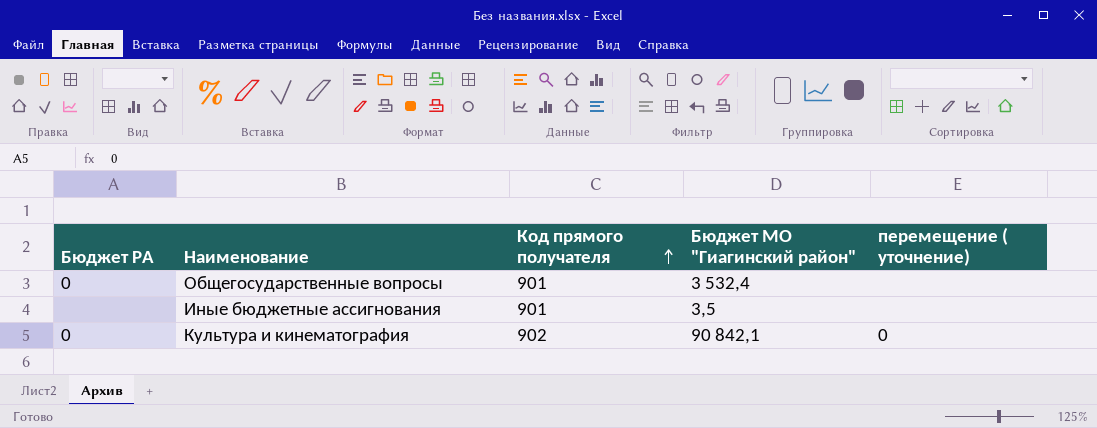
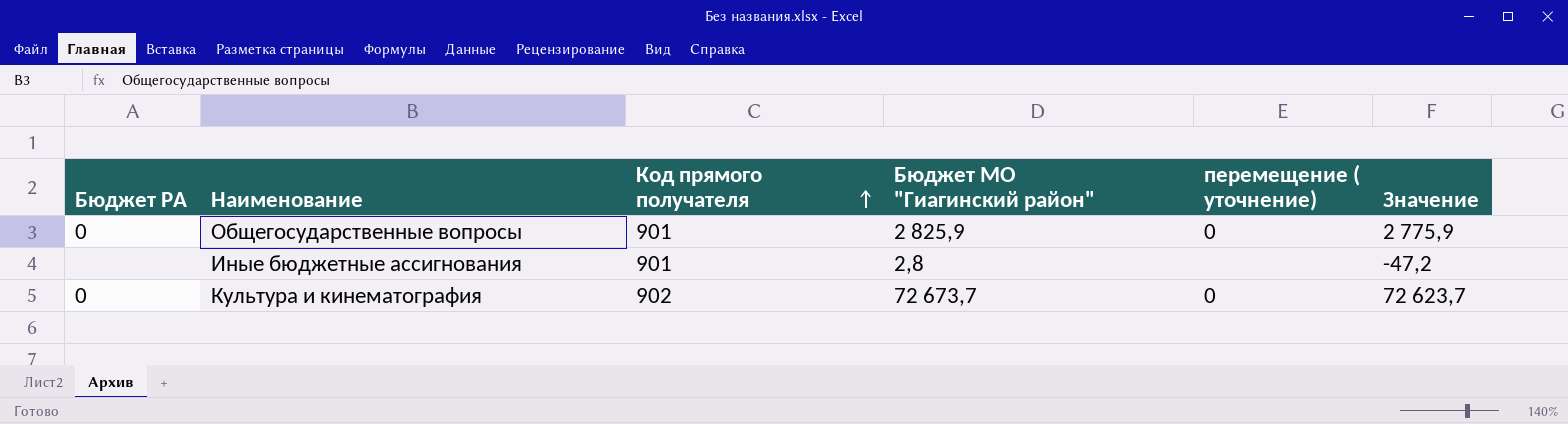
column Значение | formula: none -> [Бюджет МО "Гиагинский район"] - 50
Общегосударственные вопросы | Бюджет МО "Гиагинский район": 3 532,4 -> 2 825,9
Общегосударственные вопросы | перемещение ( уточнение): none -> 0
Иные бюджетные ассигнования | Бюджет МО "Гиагинский район": 3,5 -> 2,8
Культура и кинематография | Бюджет МО "Гиагинский район": 90 842,1 -> 72 673,7

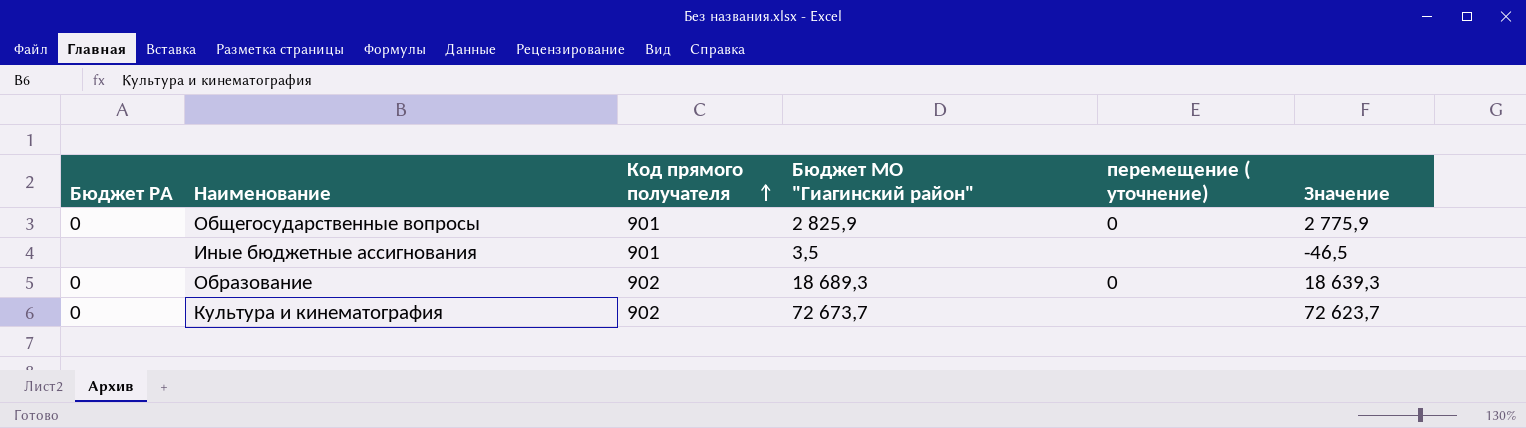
Иные бюджетные ассигнования | Бюджет МО "Гиагинский район": 2,8 -> 3,5
Иные бюджетные ассигнования | Значение: -47,2 -> -46,5
row Образование: none -> 0 | 902 | 18 689,3 | 0 | 18 639,3
Культура и кинематография | перемещение ( уточнение): 0 -> none

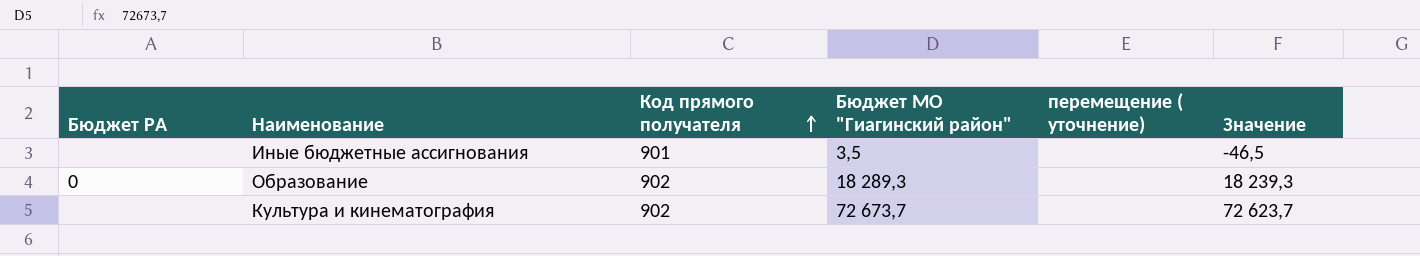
row Общегосударственные вопросы: 0 | 901 | 2 825,9 | 0 | 2 775,9 -> none
Образование | Бюджет МО "Гиагинский район": 18 689,3 -> 18 289,3
Образование | перемещение ( уточнение): 0 -> none
Образование | Значение: 18 639,3 -> 18 239,3
Культура и кинематография | Бюджет РА: 0 -> none

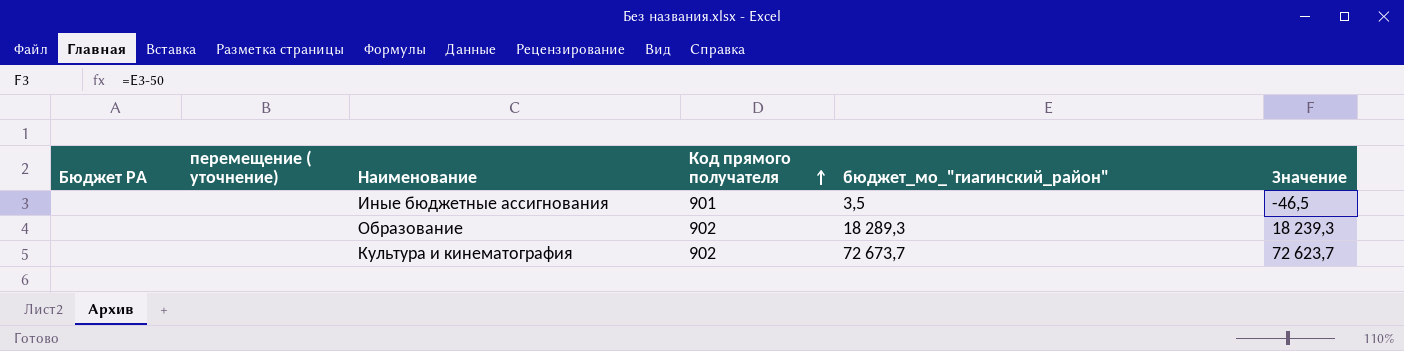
column перемещение ( уточнение) | position: 5 -> 2
column name: Бюджет МО "Гиагинский район" -> бюджет_мо_"гиагинский_район"
Образование | Бюджет РА: 0 -> none

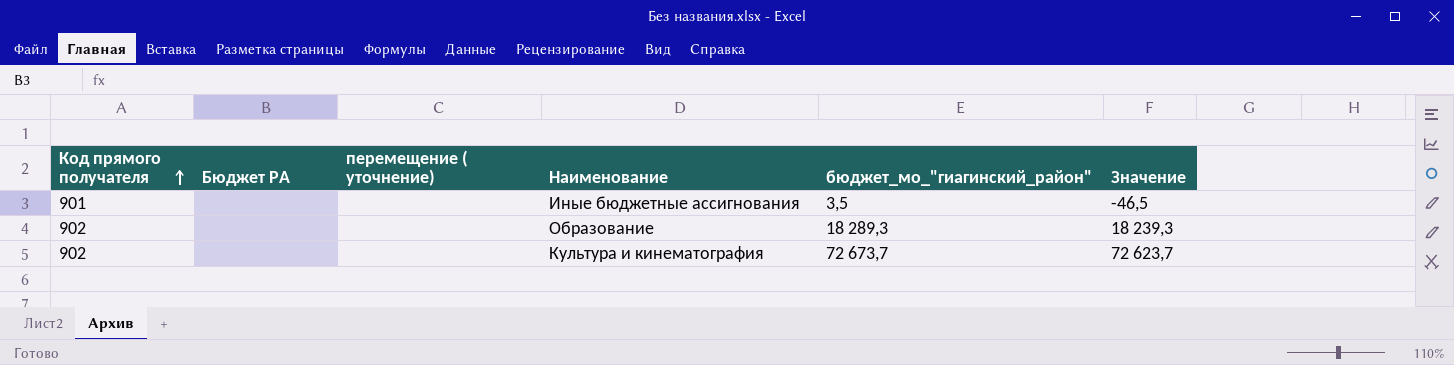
column Код прямого получателя | position: 4 -> 1

